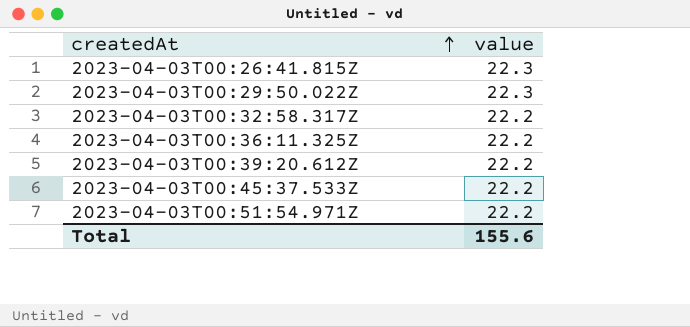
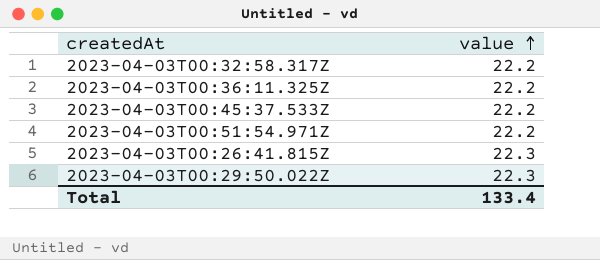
row order: createdAt ascending -> value ascending
row 2023-04-03T00:39:20.612Z: 22.2 -> none
Total | value: 155.6 -> 133.4

